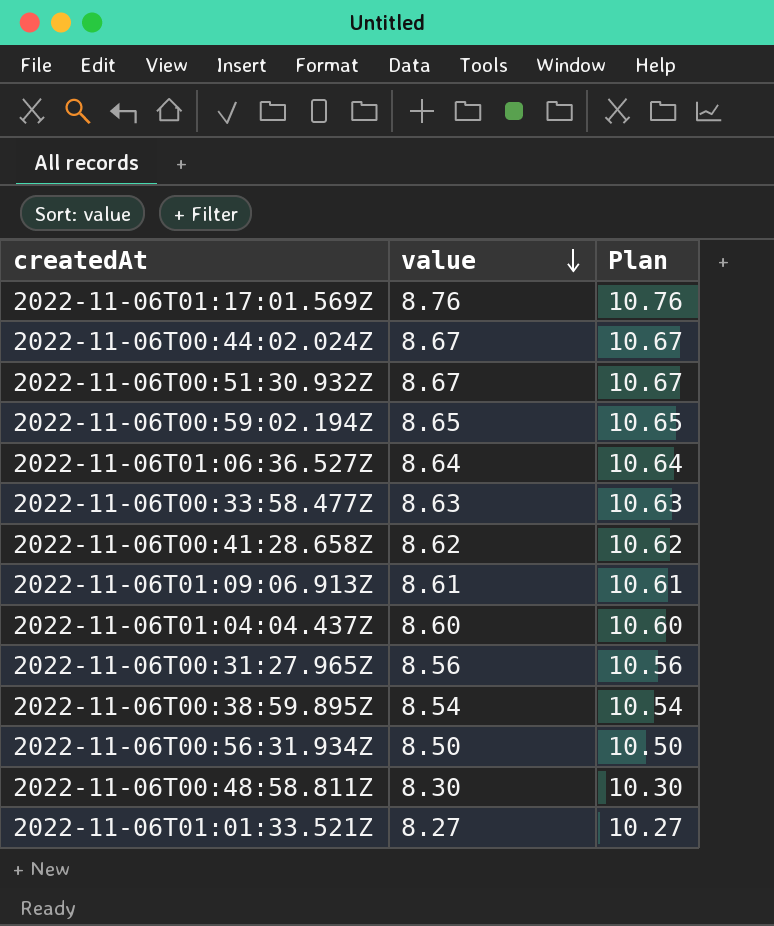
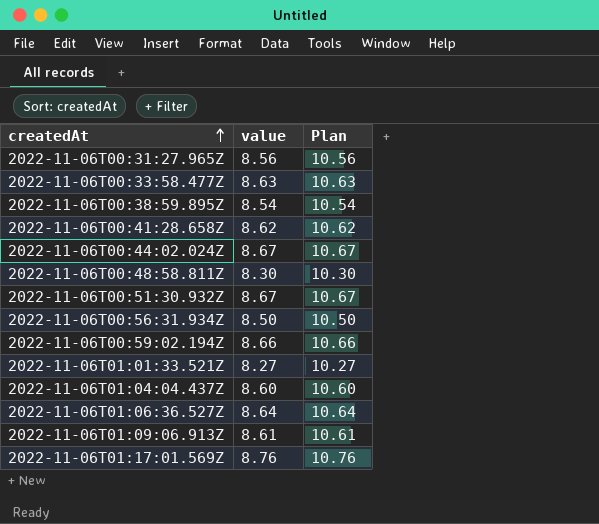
row order: value descending -> createdAt ascending
2022-11-06T00:59:02.194Z | value: 8.65 -> 8.66
2022-11-06T00:59:02.194Z | Plan: 10.65 -> 10.66

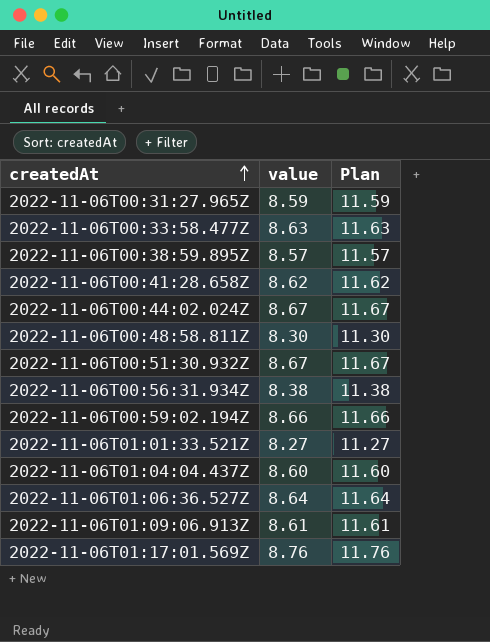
column Plan | formula: [value] + 2 -> [value] + 3
2022-11-06T00:31:27.965Z | value: 8.56 -> 8.59
2022-11-06T00:38:59.895Z | value: 8.54 -> 8.57
2022-11-06T00:56:31.934Z | value: 8.50 -> 8.38

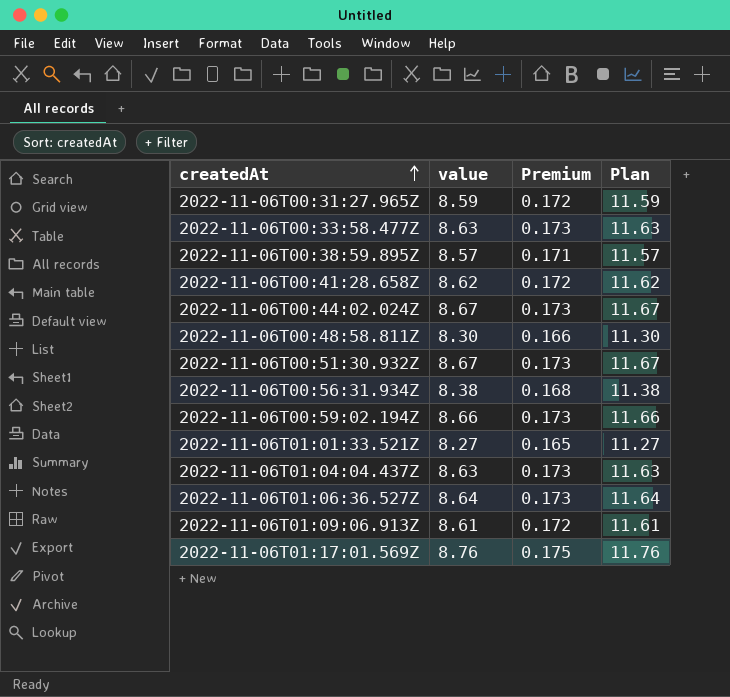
column Premium | formula: none -> [value] * 0.02
2022-11-06T01:04:04.437Z | value: 8.60 -> 8.63
2022-11-06T01:04:04.437Z | Plan: 11.60 -> 11.63

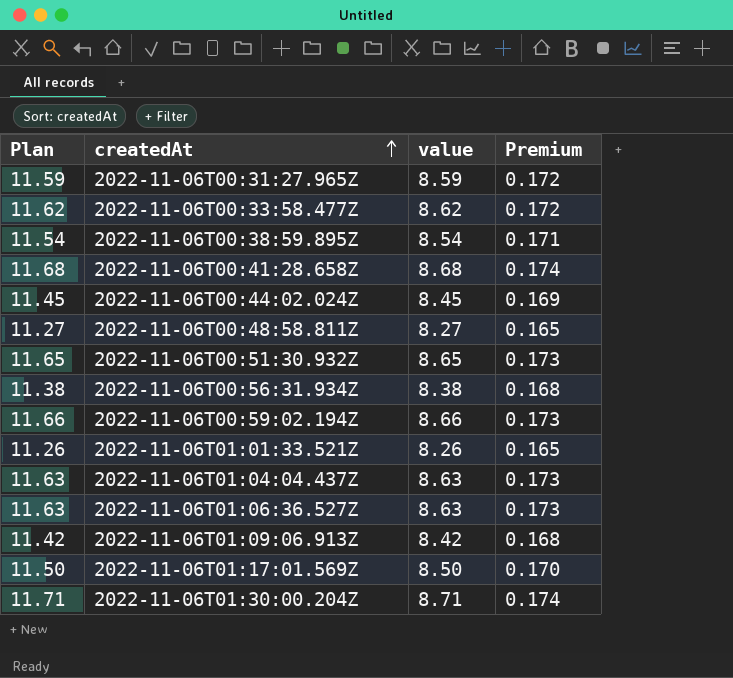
column Plan | position: 4 -> 1
2022-11-06T00:33:58.477Z | Plan: 11.63 -> 11.62
2022-11-06T00:33:58.477Z | value: 8.63 -> 8.62
2022-11-06T00:33:58.477Z | Premium: 0.173 -> 0.172
2022-11-06T00:38:59.895Z | Plan: 11.57 -> 11.54
2022-11-06T00:38:59.895Z | value: 8.57 -> 8.54
2022-11-06T00:41:28.658Z | Plan: 11.62 -> 11.68
2022-11-06T00:41:28.658Z | value: 8.62 -> 8.68
2022-11-06T00:41:28.658Z | Premium: 0.172 -> 0.174
2022-11-06T00:44:02.024Z | Plan: 11.67 -> 11.45
2022-11-06T00:44:02.024Z | value: 8.67 -> 8.45
2022-11-06T00:44:02.024Z | Premium: 0.173 -> 0.169
2022-11-06T00:48:58.811Z | Plan: 11.30 -> 11.27
2022-11-06T00:48:58.811Z | value: 8.30 -> 8.27
2022-11-06T00:48:58.811Z | Premium: 0.166 -> 0.165
2022-11-06T00:51:30.932Z | Plan: 11.67 -> 11.65
2022-11-06T00:51:30.932Z | value: 8.67 -> 8.65
2022-11-06T01:01:33.521Z | Plan: 11.27 -> 11.26
2022-11-06T01:01:33.521Z | value: 8.27 -> 8.26
2022-11-06T01:06:36.527Z | Plan: 11.64 -> 11.63
2022-11-06T01:06:36.527Z | value: 8.64 -> 8.63
2022-11-06T01:09:06.913Z | Plan: 11.61 -> 11.42
2022-11-06T01:09:06.913Z | value: 8.61 -> 8.42
2022-11-06T01:09:06.913Z | Premium: 0.172 -> 0.168
2022-11-06T01:17:01.569Z | Plan: 11.76 -> 11.50
2022-11-06T01:17:01.569Z | value: 8.76 -> 8.50
2022-11-06T01:17:01.569Z | Premium: 0.175 -> 0.170
row 2022-11-06T01:30:00.204Z: none -> 11.71 | 8.71 | 0.174

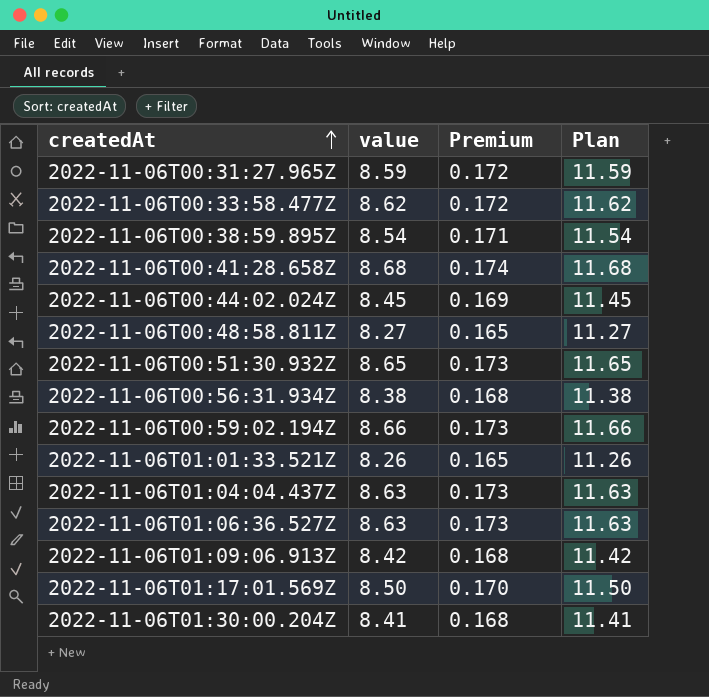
column Plan | position: 1 -> 4
2022-11-06T01:30:00.204Z | value: 8.71 -> 8.41
2022-11-06T01:30:00.204Z | Premium: 0.174 -> 0.168
2022-11-06T01:30:00.204Z | Plan: 11.71 -> 11.41

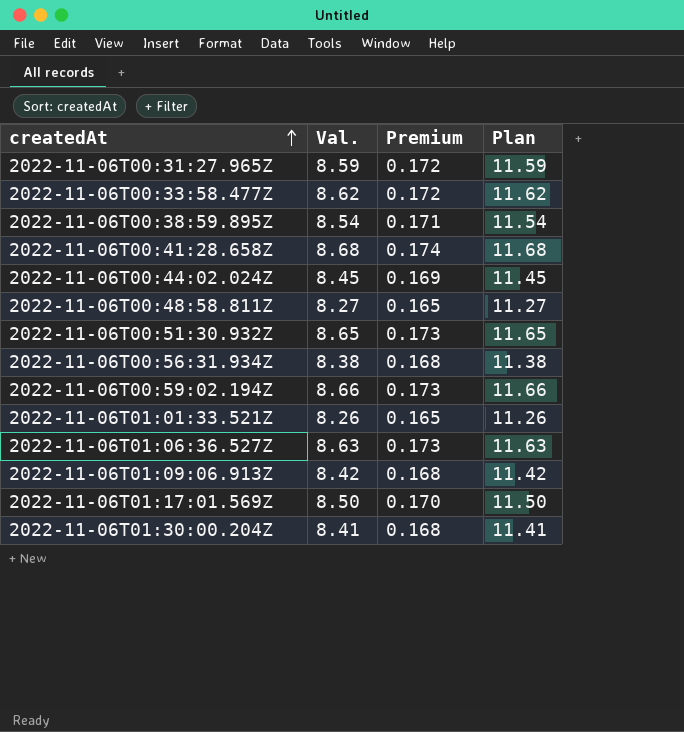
column name: value -> Val.
row 2022-11-06T01:04:04.437Z: 8.63 | 0.173 | 11.63 -> none

